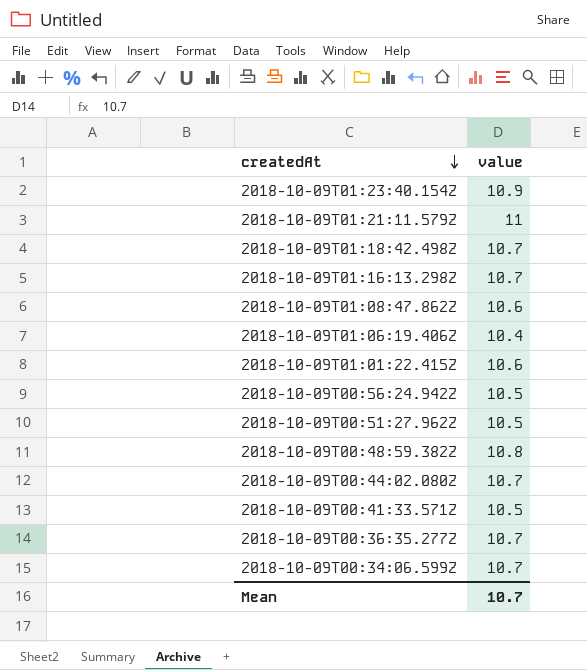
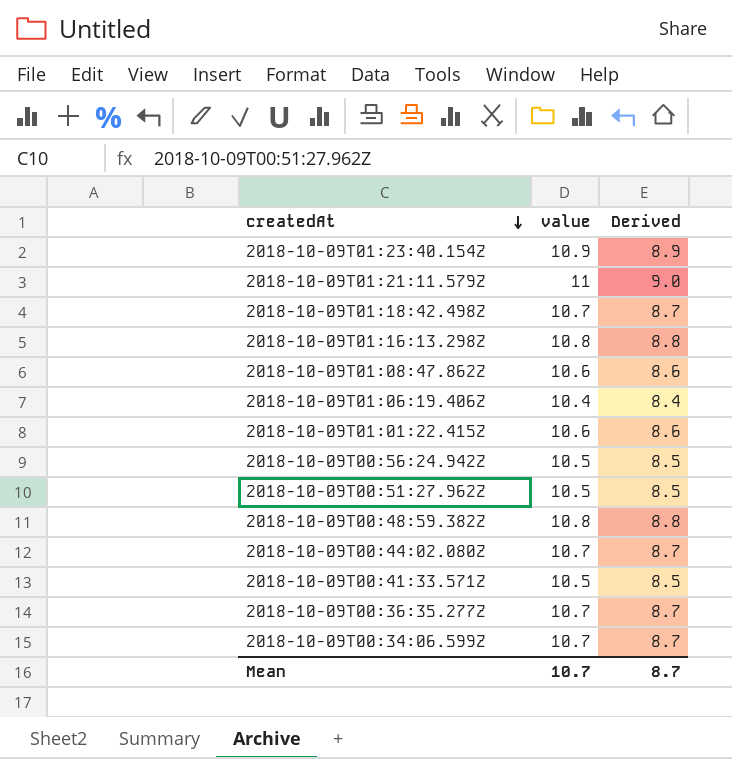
column Derived | formula: none -> [value] - 2
2018-10-09T01:16:13.298Z | value: 10.7 -> 10.8

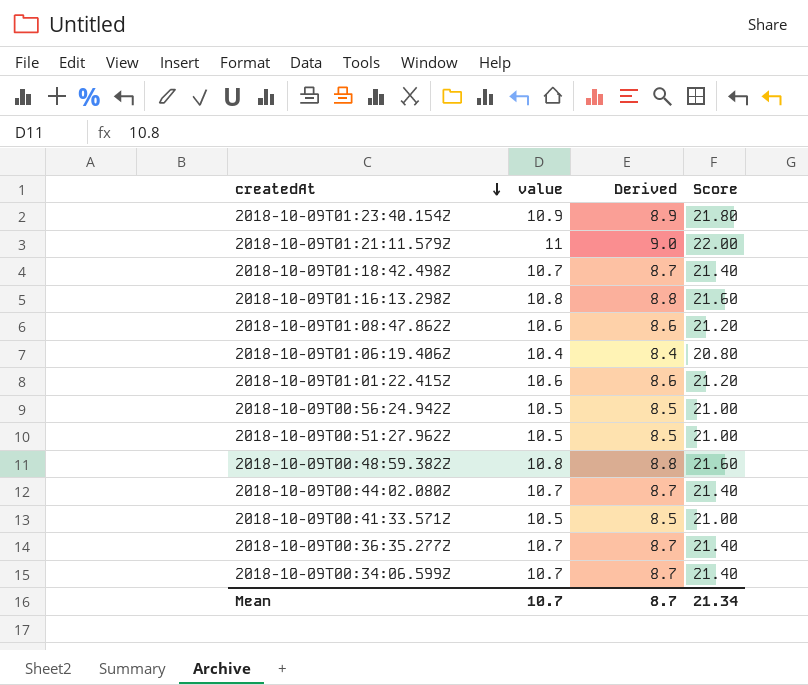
column Score | formula: none -> [value] * 2

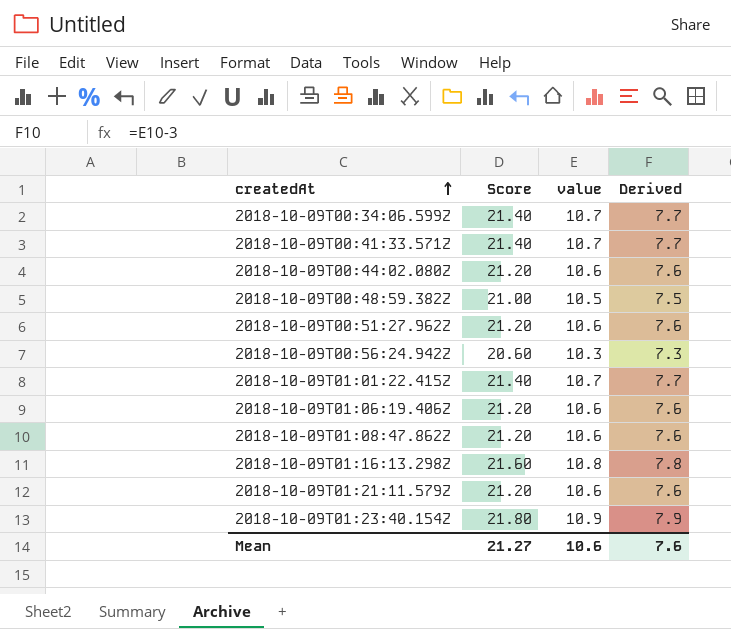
row order: createdAt descending -> createdAt ascending
column Score | position: 4 -> 2
column Derived | formula: [value] - 2 -> [value] - 3
row 2018-10-09T01:18:42.498Z: 10.7 | 8.7 | 21.40 -> none
row 2018-10-09T00:36:35.277Z: 10.7 | 8.7 | 21.40 -> none
2018-10-09T00:41:33.571Z | Score: 21.00 -> 21.40
2018-10-09T00:41:33.571Z | value: 10.5 -> 10.7
2018-10-09T00:44:02.080Z | Score: 21.40 -> 21.20
2018-10-09T00:44:02.080Z | value: 10.7 -> 10.6
2018-10-09T00:48:59.382Z | Score: 21.60 -> 21.00
2018-10-09T00:48:59.382Z | value: 10.8 -> 10.5
2018-10-09T00:51:27.962Z | Score: 21.00 -> 21.20
2018-10-09T00:51:27.962Z | value: 10.5 -> 10.6
2018-10-09T00:56:24.942Z | Score: 21.00 -> 20.60
2018-10-09T00:56:24.942Z | value: 10.5 -> 10.3
2018-10-09T01:01:22.415Z | Score: 21.20 -> 21.40
2018-10-09T01:01:22.415Z | value: 10.6 -> 10.7
2018-10-09T01:06:19.406Z | Score: 20.80 -> 21.20
2018-10-09T01:06:19.406Z | value: 10.4 -> 10.6
2018-10-09T01:21:11.579Z | Score: 22.00 -> 21.20
2018-10-09T01:21:11.579Z | value: 11 -> 10.6
Mean | Score: 21.34 -> 21.27
Mean | value: 10.7 -> 10.6
Mean | Derived: 8.7 -> 7.6

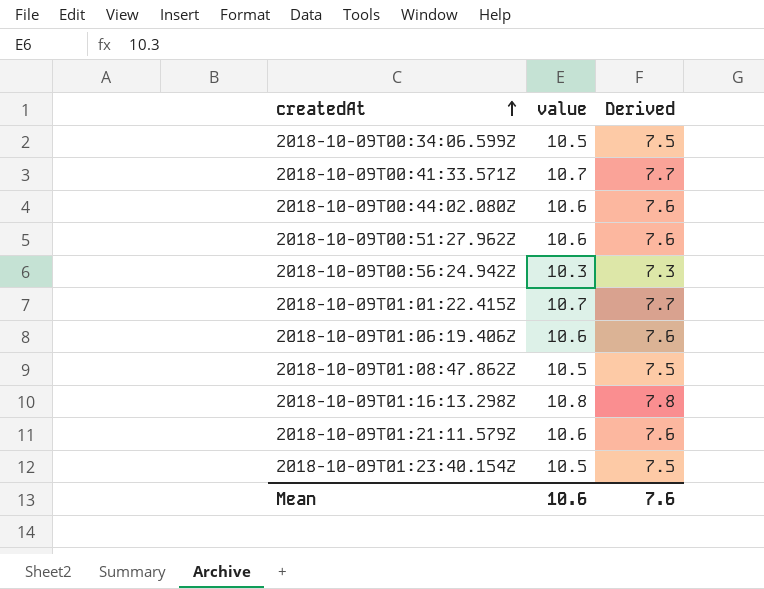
column Score | formula: [value] * 2 -> none
row 2018-10-09T00:48:59.382Z: 21.00 | 10.5 | 7.5 -> none
2018-10-09T00:34:06.599Z | value: 10.7 -> 10.5
2018-10-09T00:34:06.599Z | Derived: 7.7 -> 7.5
2018-10-09T01:08:47.862Z | value: 10.6 -> 10.5
2018-10-09T01:08:47.862Z | Derived: 7.6 -> 7.5
2018-10-09T01:23:40.154Z | value: 10.9 -> 10.5
2018-10-09T01:23:40.154Z | Derived: 7.9 -> 7.5

